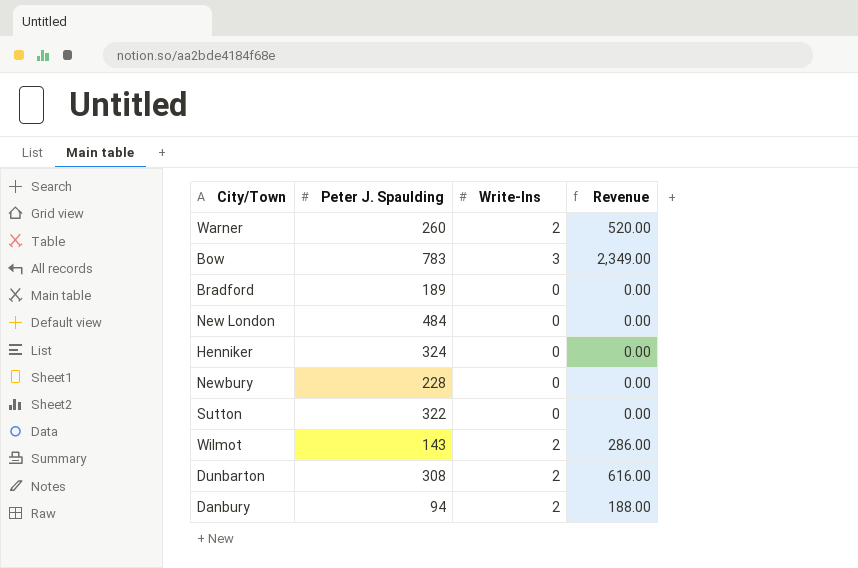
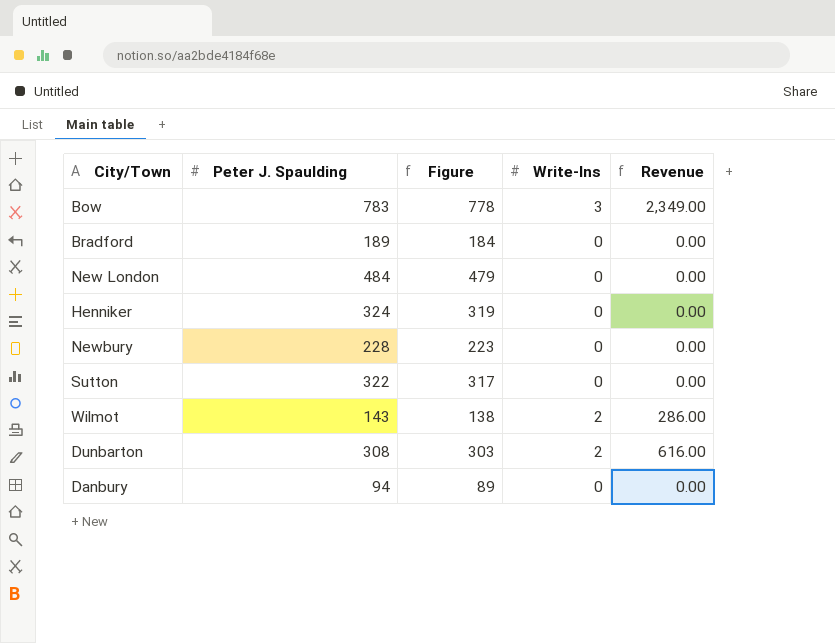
column Figure | formula: none -> [Peter J. Spaulding] - 5
row Warner: 260 | 2 | 520.00 -> none
Danbury | Write-Ins: 2 -> 0
Danbury | Revenue: 188.00 -> 0.00

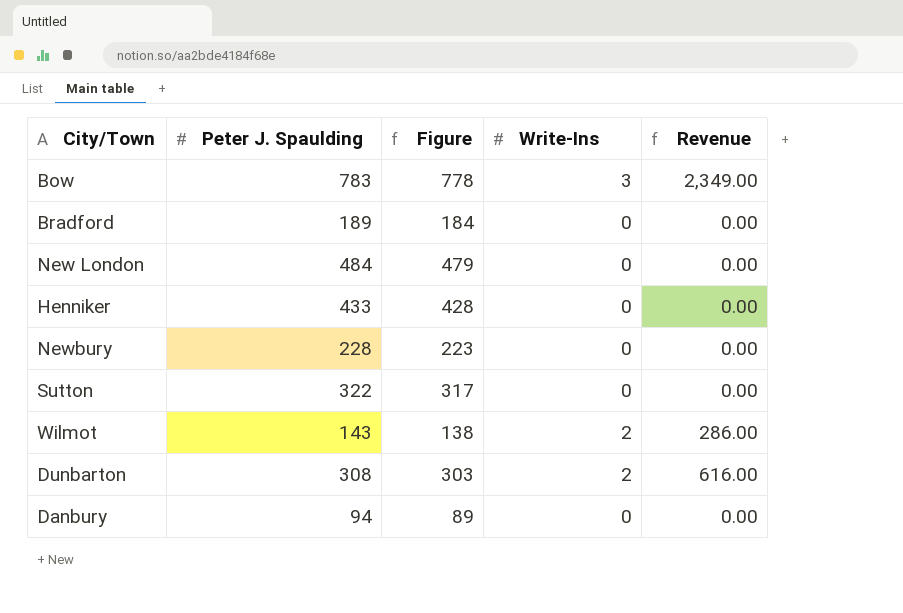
Henniker | Peter J. Spaulding: 324 -> 433
Henniker | Figure: 319 -> 428

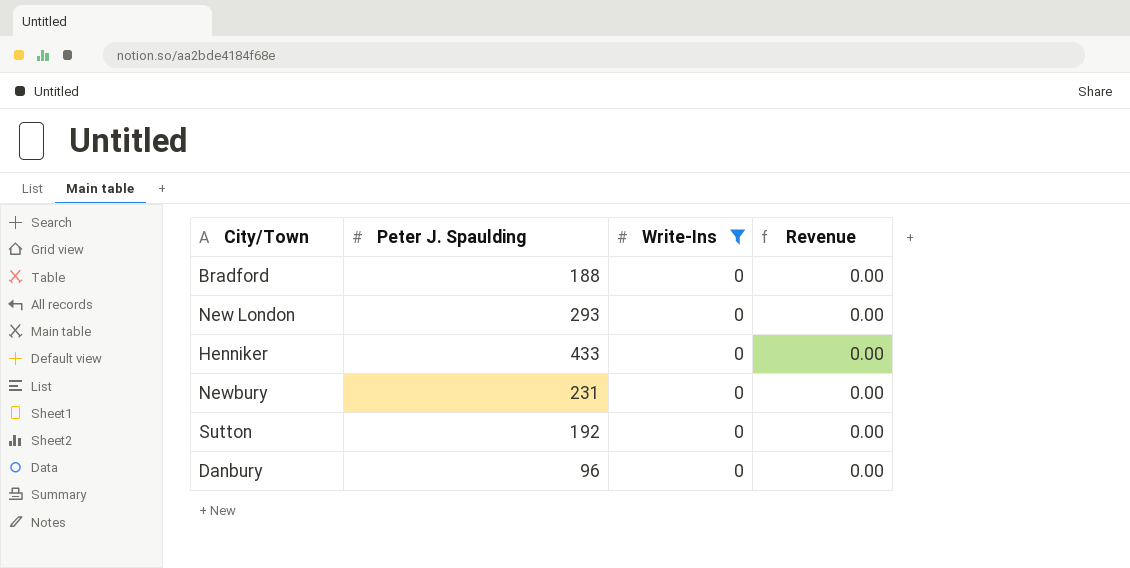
filter: none -> Write-Ins = 0
column Figure | formula: [Peter J. Spaulding] - 5 -> none
Bradford | Peter J. Spaulding: 189 -> 188
New London | Peter J. Spaulding: 484 -> 293
Newbury | Peter J. Spaulding: 228 -> 231
Sutton | Peter J. Spaulding: 322 -> 192
Danbury | Peter J. Spaulding: 94 -> 96

